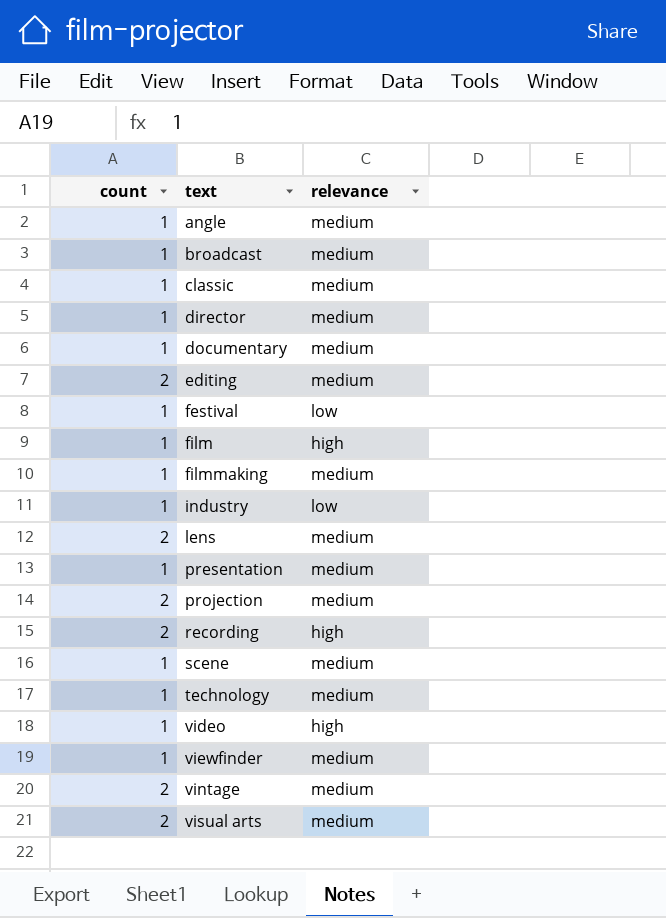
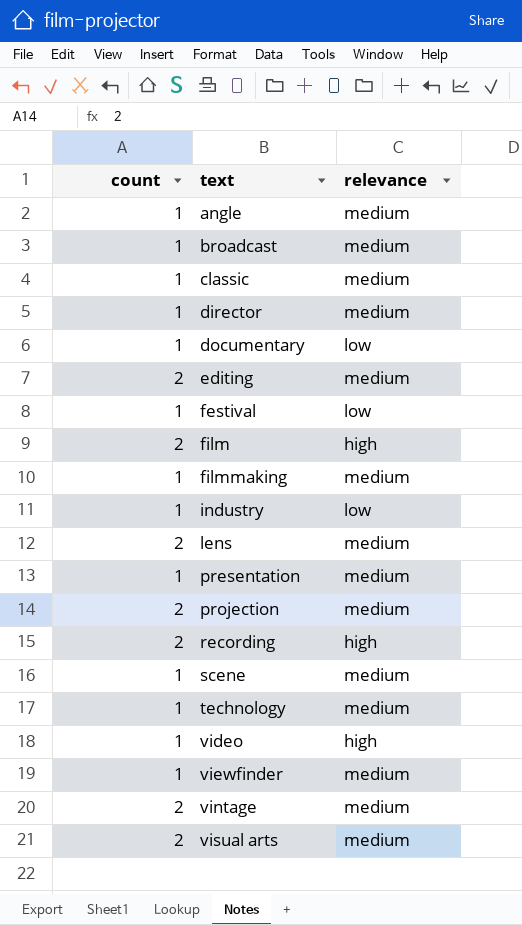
documentary | relevance: medium -> low
film | count: 1 -> 2

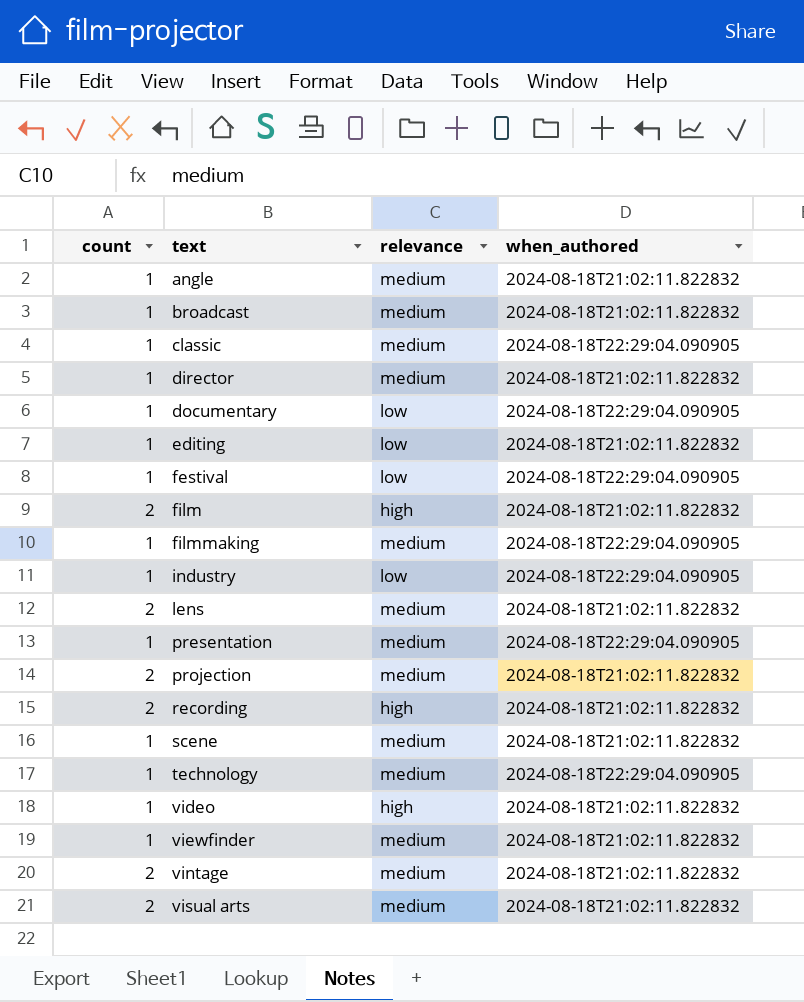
column when_authored | position: none -> 4
editing | count: 2 -> 1
editing | relevance: medium -> low

